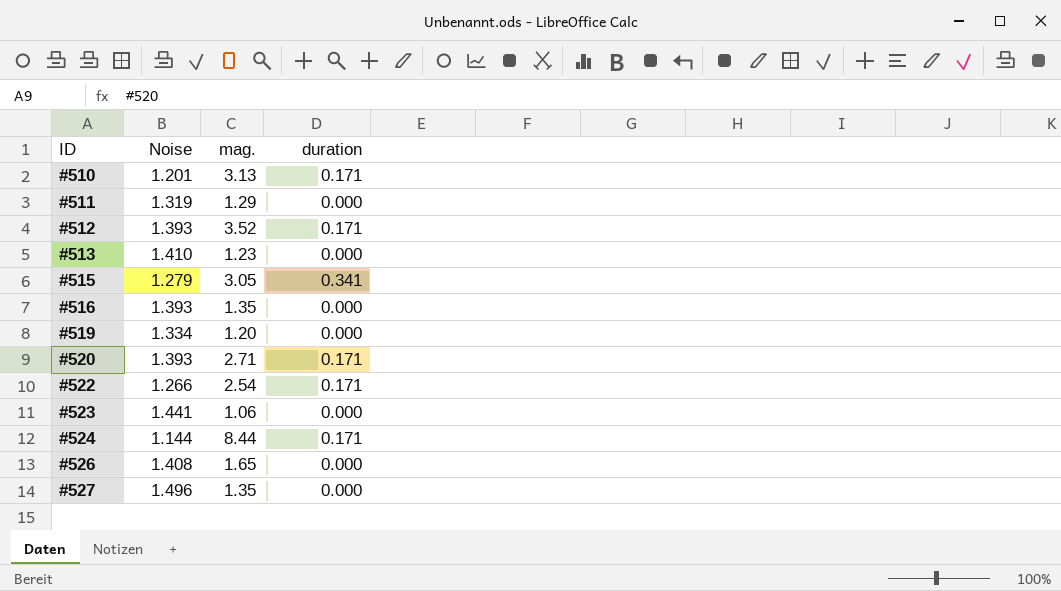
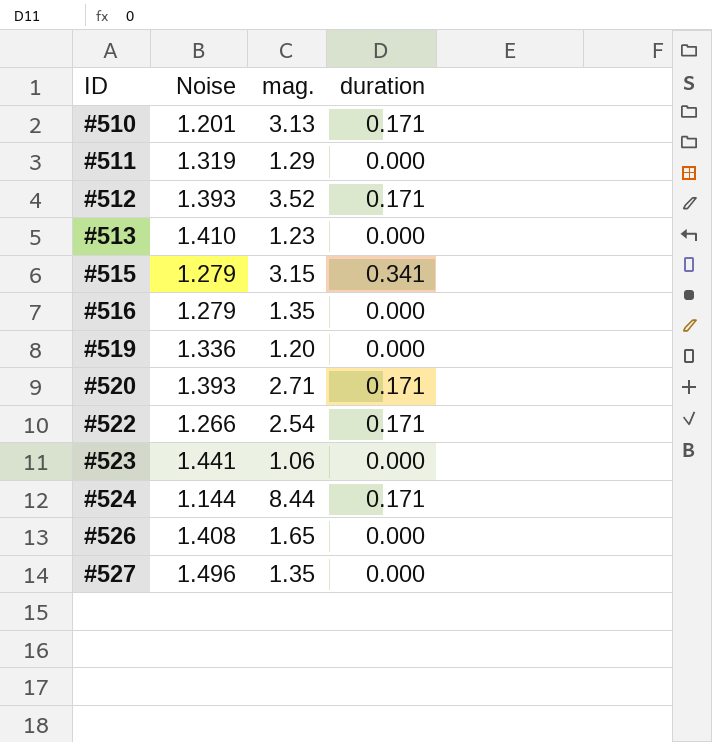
#515 | mag.: 3.05 -> 3.15
#516 | Noise: 1.393 -> 1.279
#519 | Noise: 1.334 -> 1.336

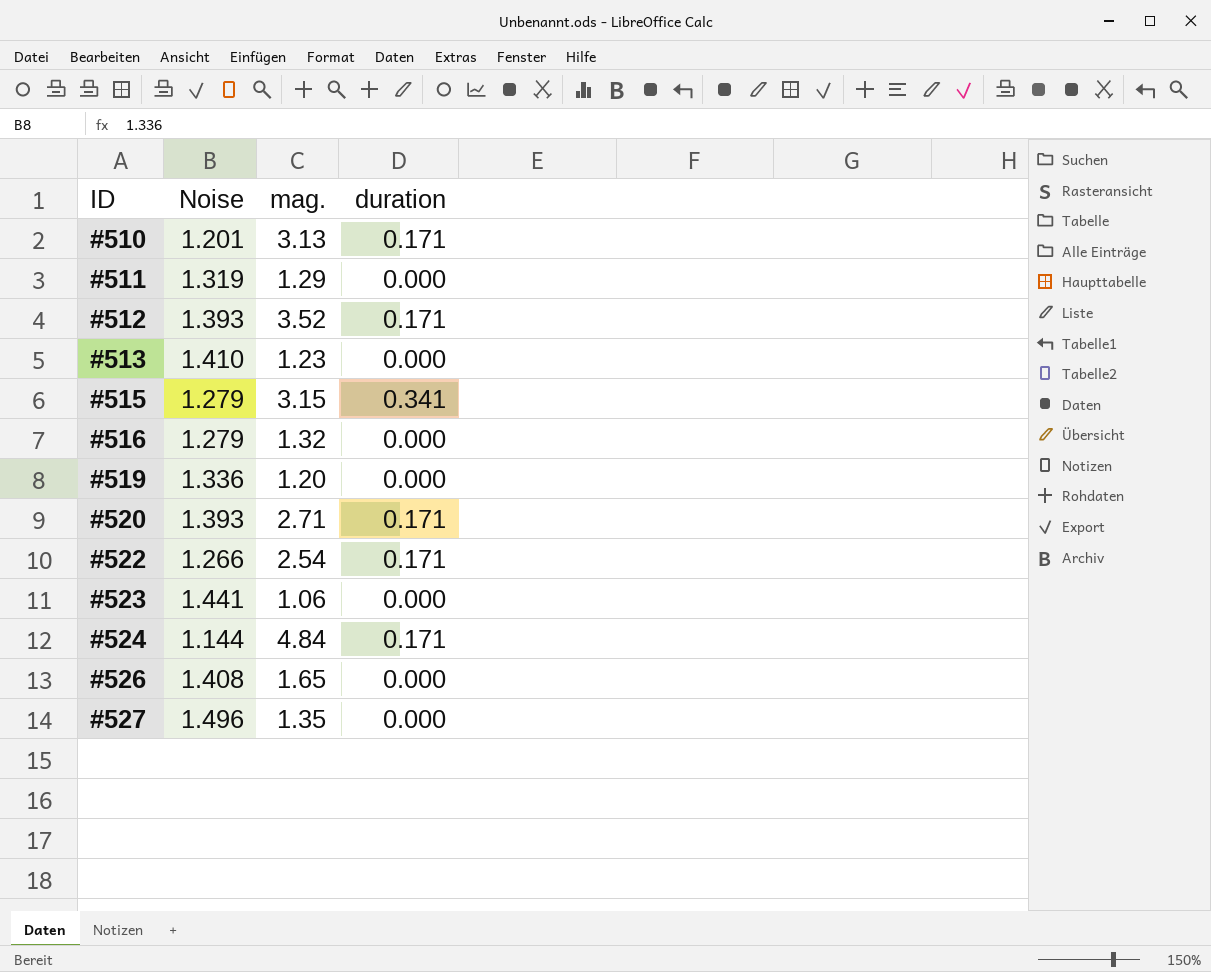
#516 | mag.: 1.35 -> 1.32
#524 | mag.: 8.44 -> 4.84

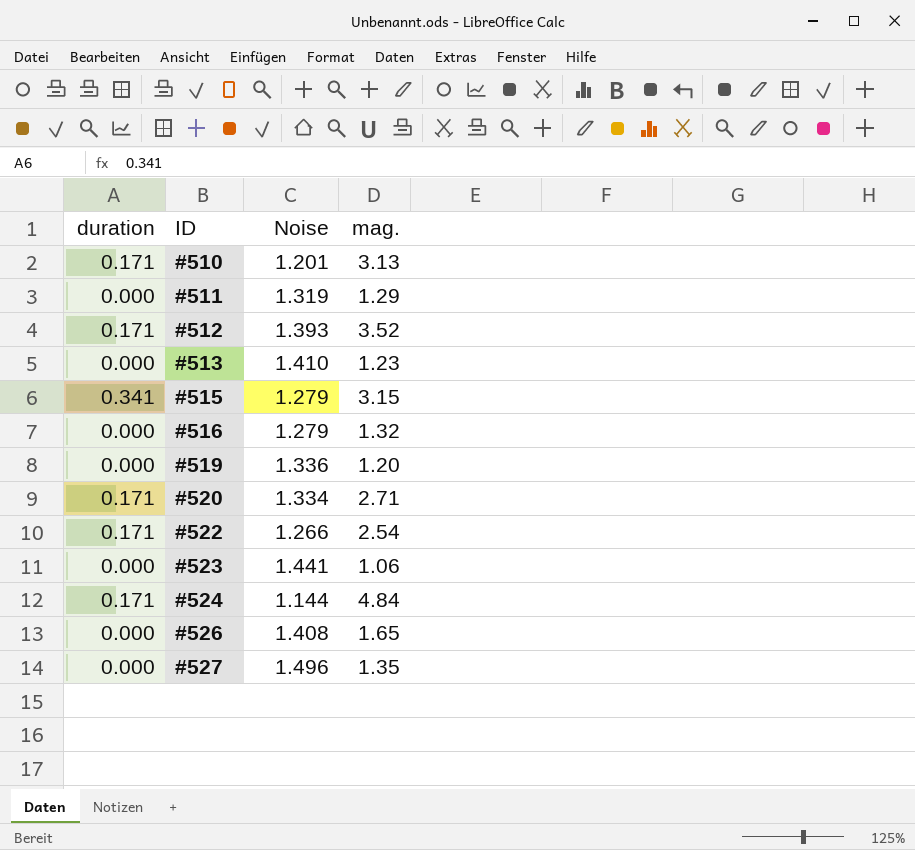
column duration | position: 4 -> 1
#520 | Noise: 1.393 -> 1.334

